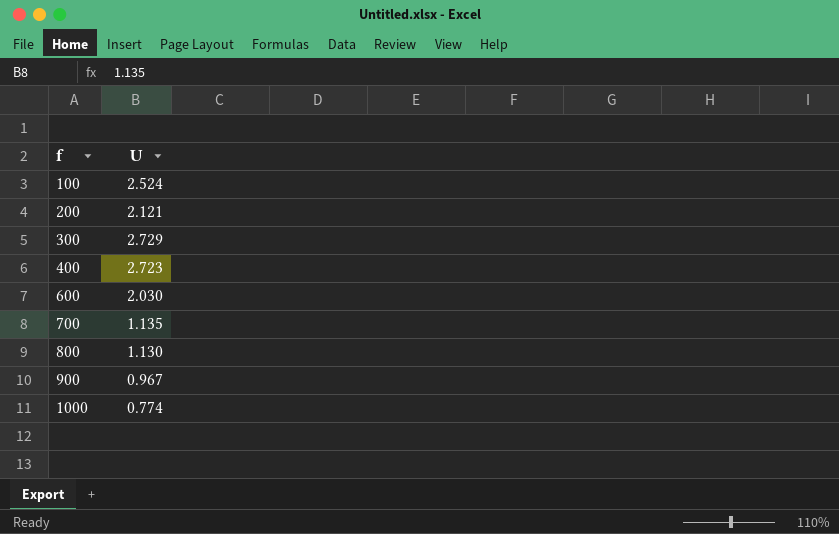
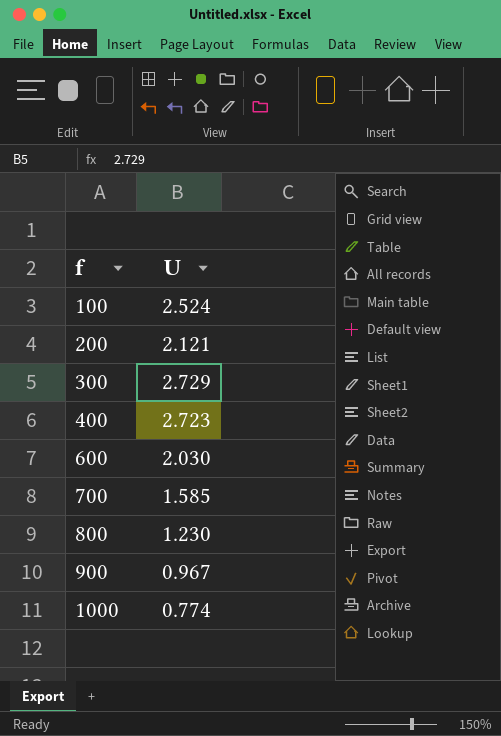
700 | U: 1.135 -> 1.585
800 | U: 1.130 -> 1.230

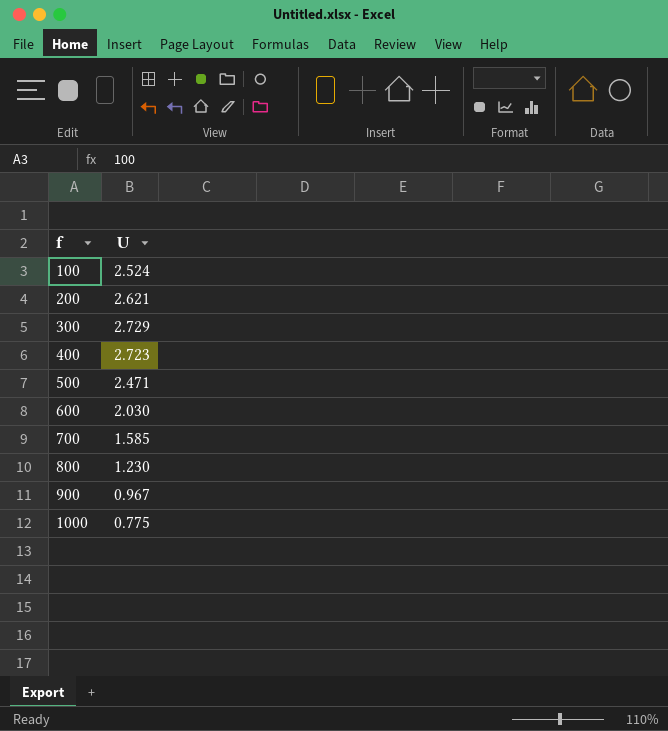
200 | U: 2.121 -> 2.621
row 500: none -> 2.471
1000 | U: 0.774 -> 0.775

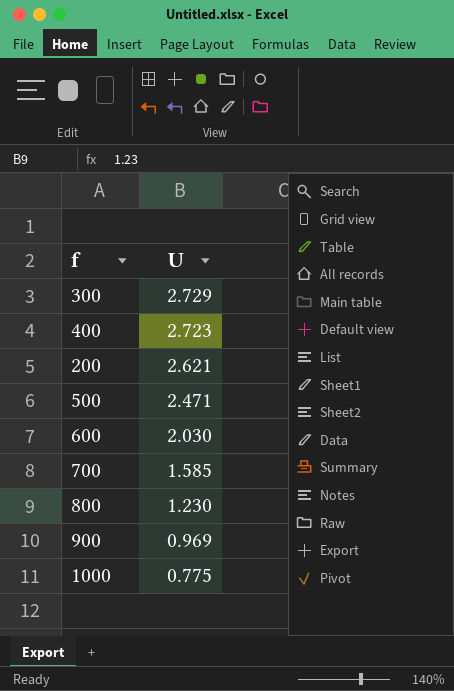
row order: f ascending -> U descending
row 100: 2.524 -> none
900 | U: 0.967 -> 0.969

